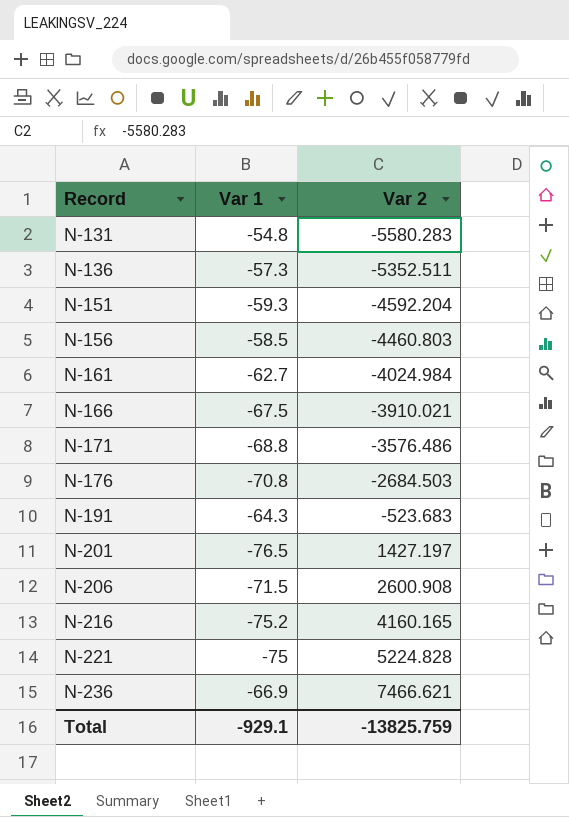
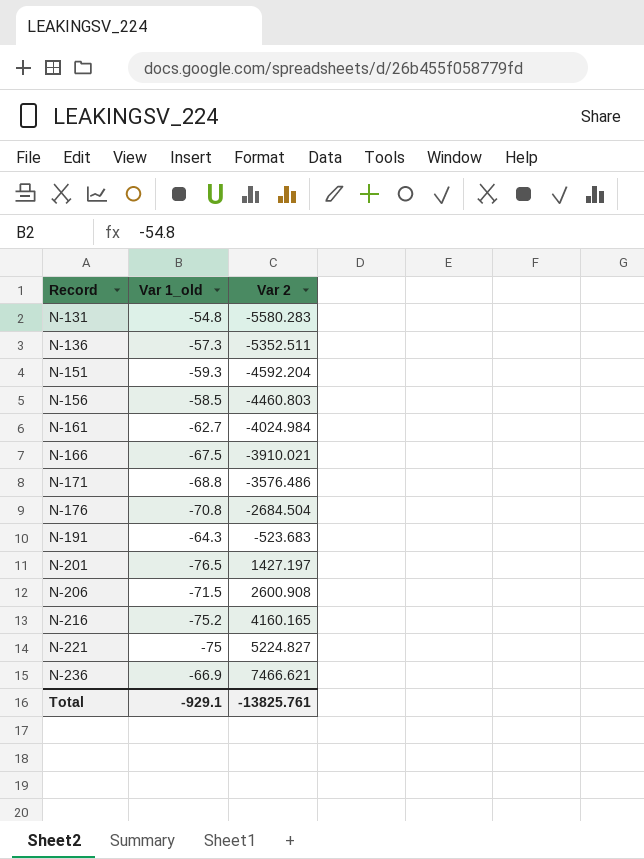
column name: Var 1 -> Var 1_old
N-176 | Var 2: -2684.503 -> -2684.504
N-221 | Var 2: 5224.828 -> 5224.827
Total | Var 2: -13825.759 -> -13825.761

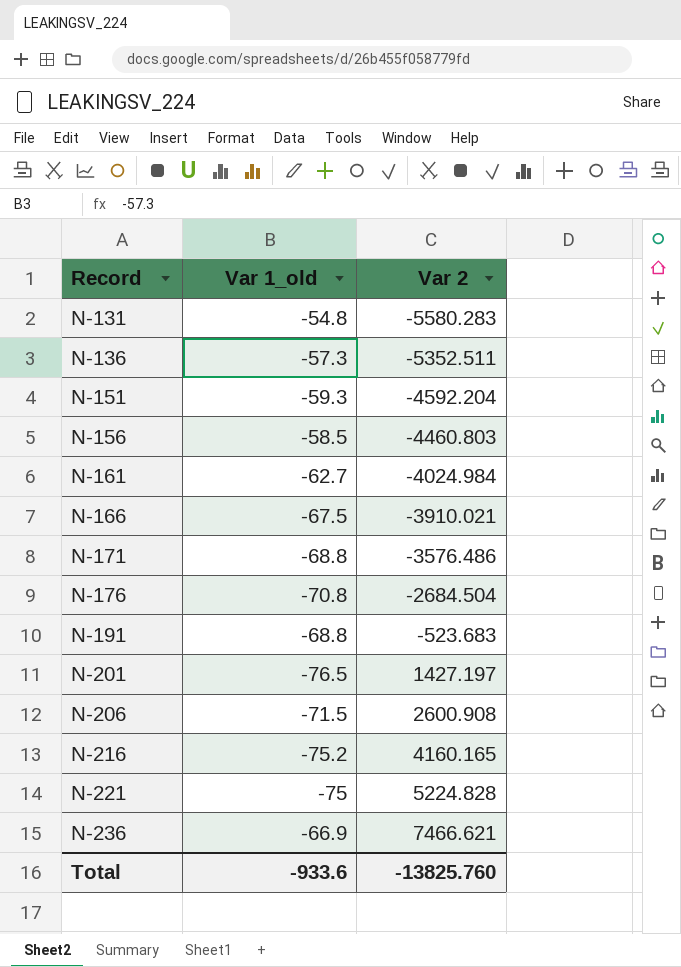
N-191 | Var 1_old: -64.3 -> -68.8
N-221 | Var 2: 5224.827 -> 5224.828
Total | Var 1_old: -929.1 -> -933.6
Total | Var 2: -13825.761 -> -13825.760

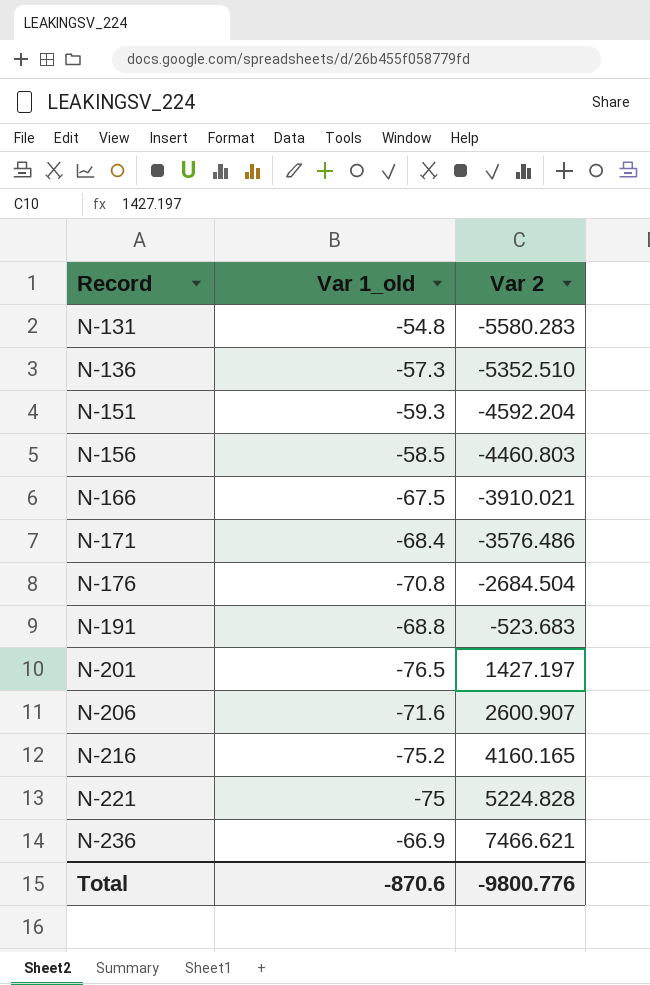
row N-161: -62.7 | -4024.984 -> none
N-136 | Var 2: -5352.511 -> -5352.510
N-171 | Var 1_old: -68.8 -> -68.4
N-206 | Var 1_old: -71.5 -> -71.6
N-206 | Var 2: 2600.908 -> 2600.907
Total | Var 1_old: -933.6 -> -870.6
Total | Var 2: -13825.760 -> -9800.776

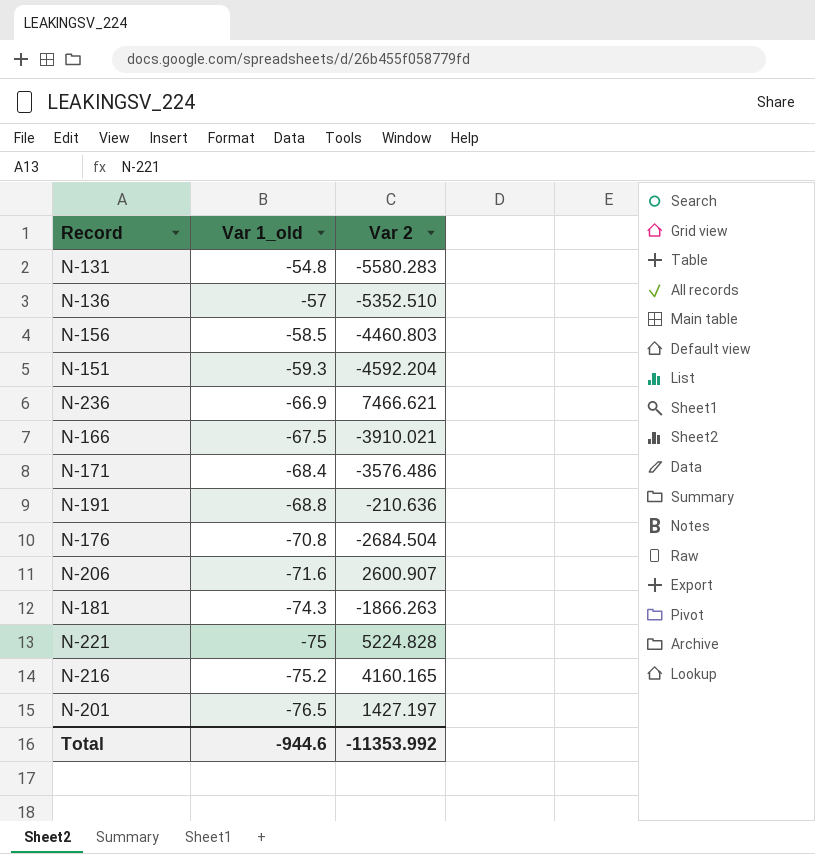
row order: Record ascending -> Var 1_old descending
N-136 | Var 1_old: -57.3 -> -57
N-191 | Var 2: -523.683 -> -210.636
row N-181: none -> -74.3 | -1866.263
Total | Var 1_old: -870.6 -> -944.6
Total | Var 2: -9800.776 -> -11353.992

